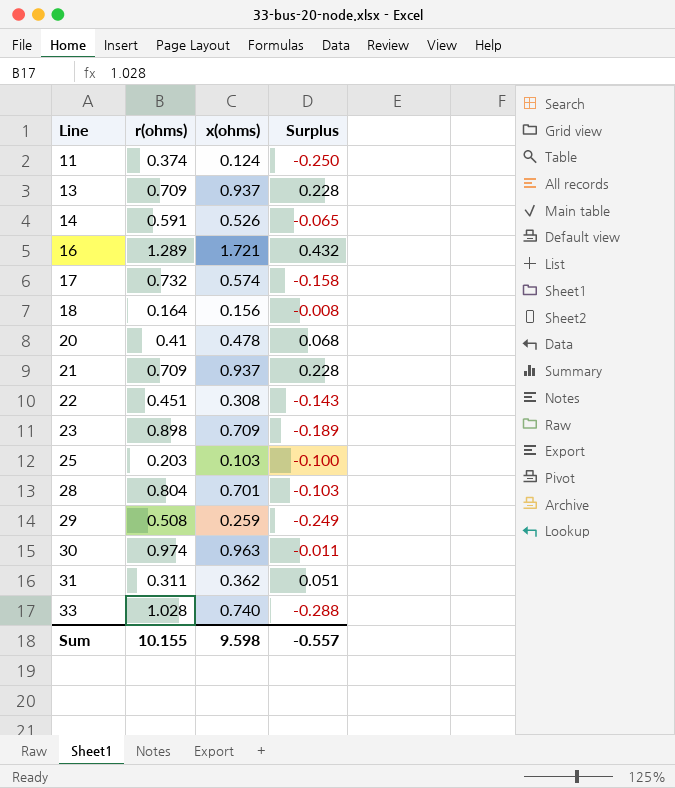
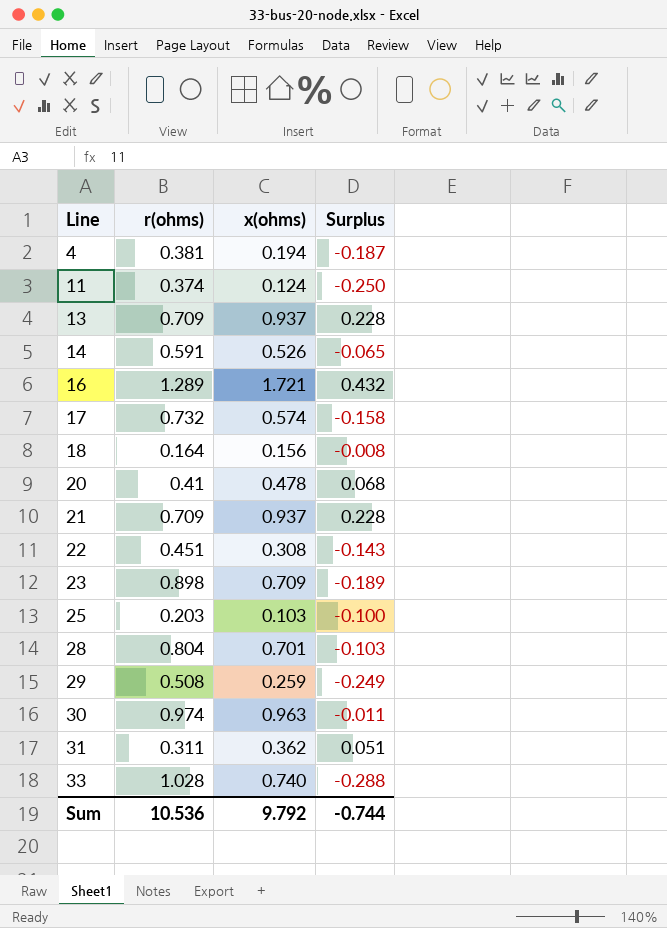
row 4: none -> 0.381 | 0.194 | -0.187
Sum | r(ohms): 10.155 -> 10.536
Sum | x(ohms): 9.598 -> 9.792
Sum | Surplus: -0.557 -> -0.744

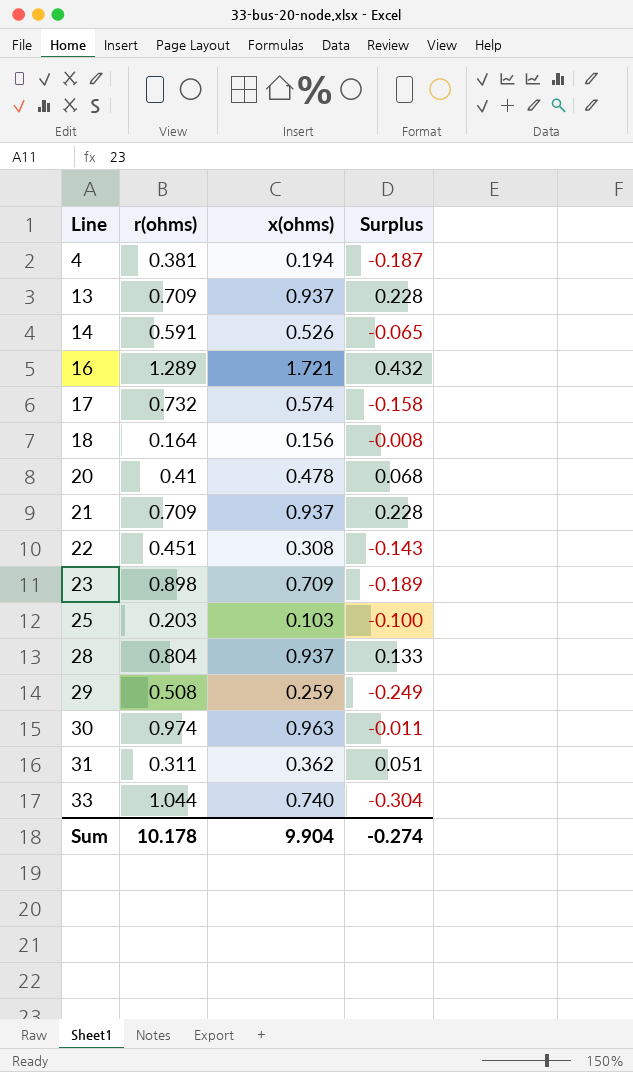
row 11: 0.374 | 0.124 | -0.250 -> none
28 | x(ohms): 0.701 -> 0.937
28 | Surplus: -0.103 -> 0.133
33 | r(ohms): 1.028 -> 1.044
33 | Surplus: -0.288 -> -0.304
Sum | r(ohms): 10.536 -> 10.178
Sum | x(ohms): 9.792 -> 9.904
Sum | Surplus: -0.744 -> -0.274

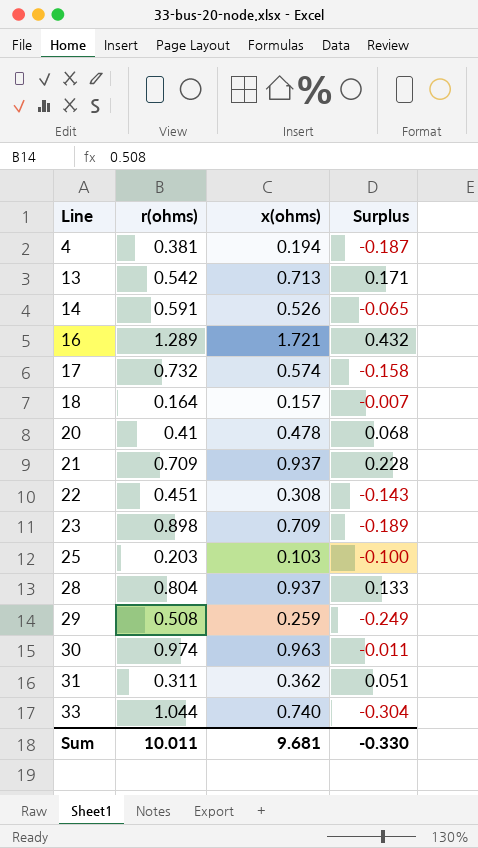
13 | r(ohms): 0.709 -> 0.542
13 | x(ohms): 0.937 -> 0.713
13 | Surplus: 0.228 -> 0.171
18 | x(ohms): 0.156 -> 0.157
18 | Surplus: -0.008 -> -0.007
Sum | r(ohms): 10.178 -> 10.011
Sum | x(ohms): 9.904 -> 9.681
Sum | Surplus: -0.274 -> -0.330

